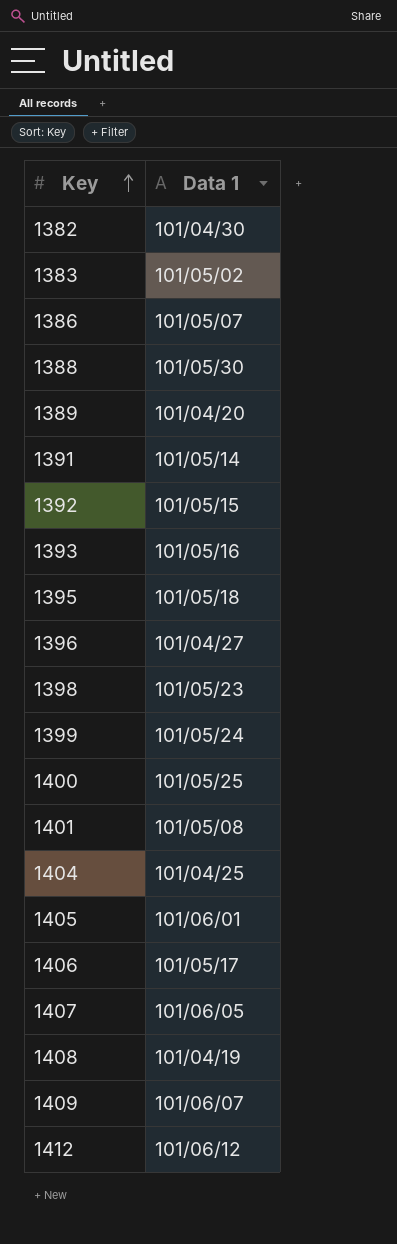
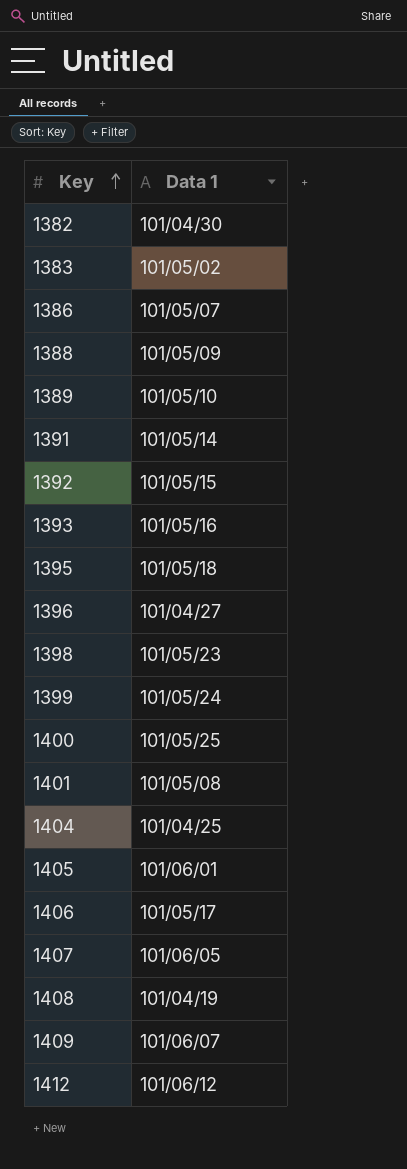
1388 | Data 1: 101/05/30 -> 101/05/09
1389 | Data 1: 101/04/20 -> 101/05/10

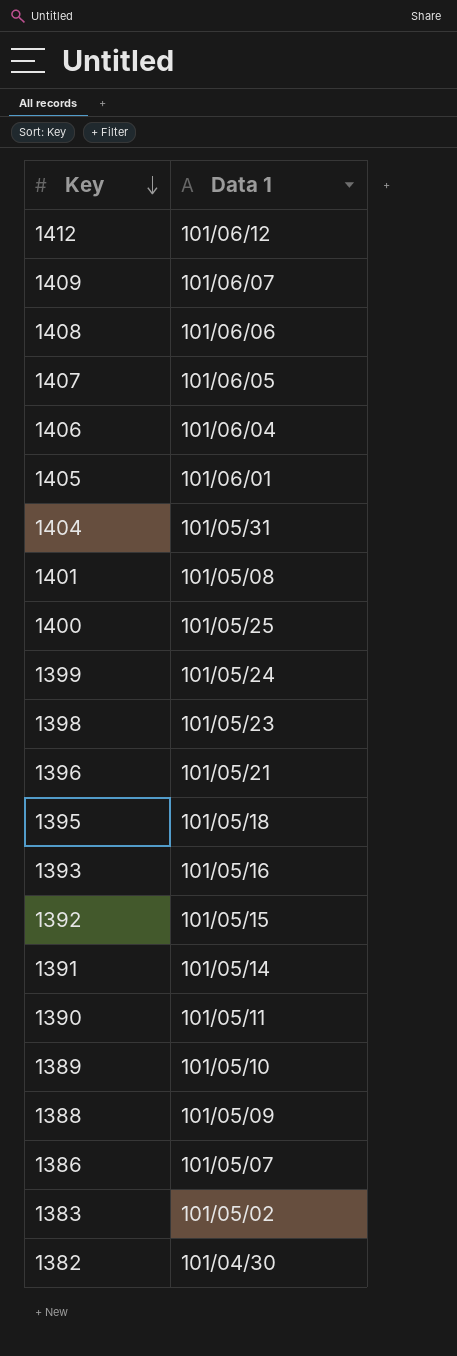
row order: Key ascending -> Key descending
1408 | Data 1: 101/04/19 -> 101/06/06
1406 | Data 1: 101/05/17 -> 101/06/04
1404 | Data 1: 101/04/25 -> 101/05/31
1396 | Data 1: 101/04/27 -> 101/05/21
row 1390: none -> 101/05/11

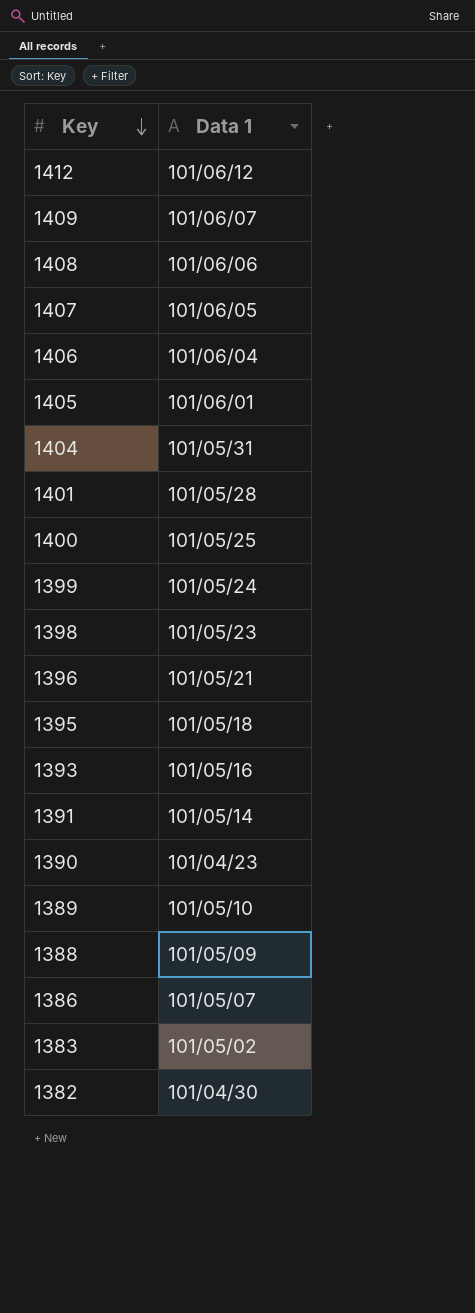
row 1392: 101/05/15 -> none
1401 | Data 1: 101/05/08 -> 101/05/28
1390 | Data 1: 101/05/11 -> 101/04/23

